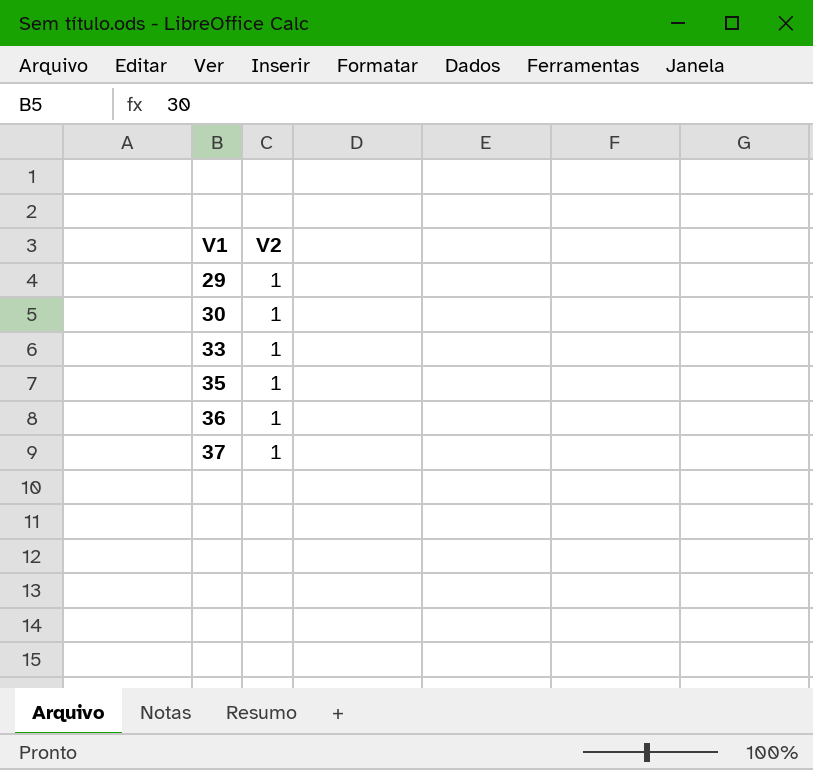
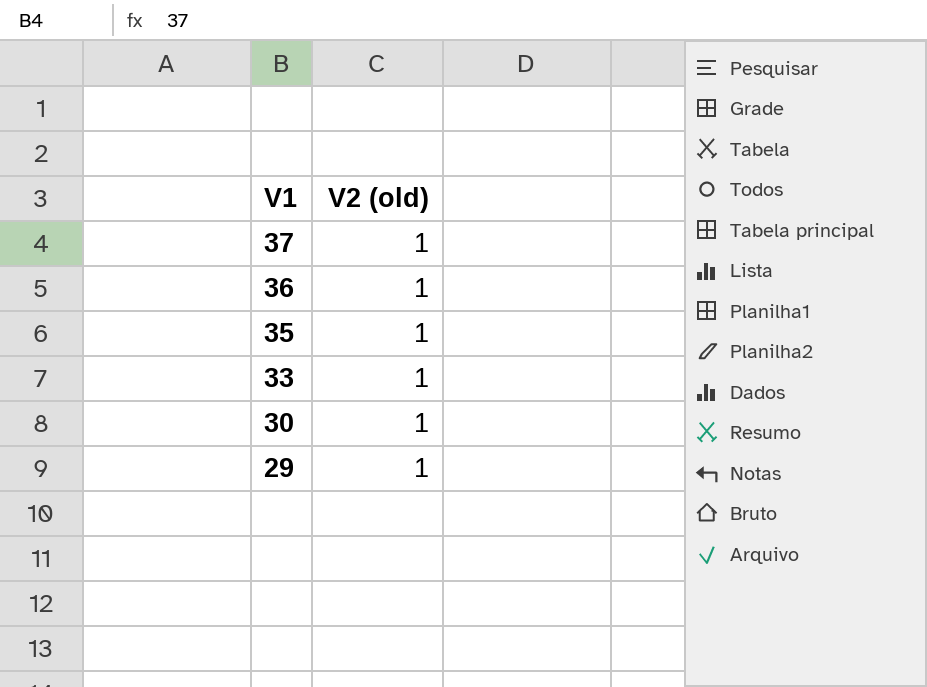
row order: V1 ascending -> V1 descending
column name: V2 -> V2 (old)

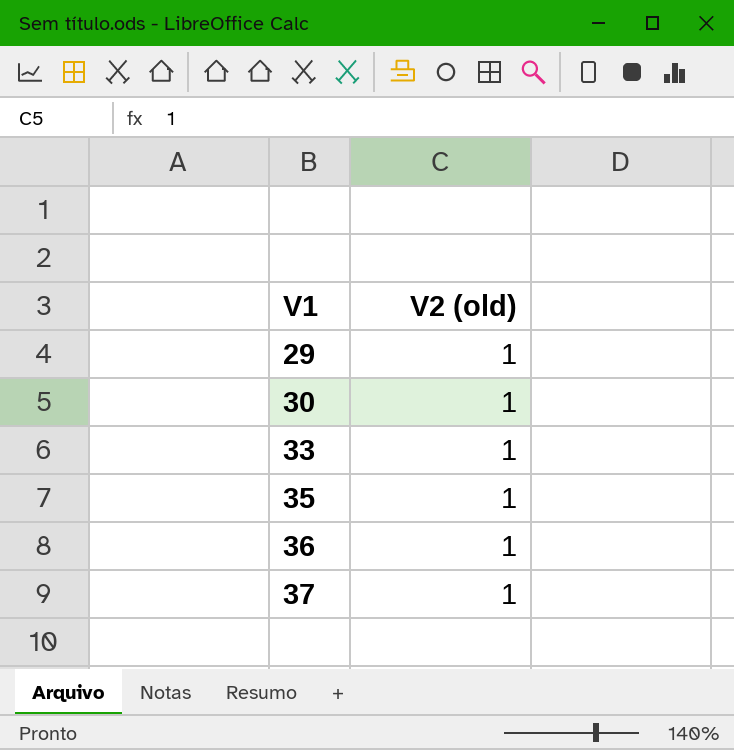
row order: V1 descending -> V1 ascending

